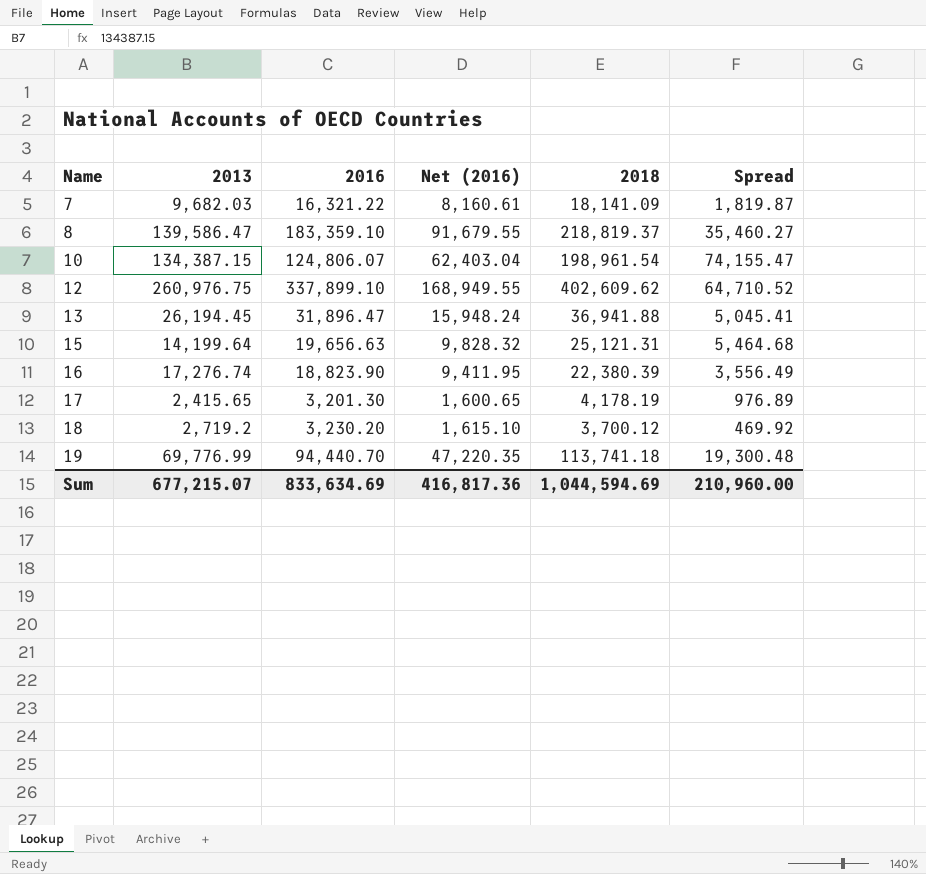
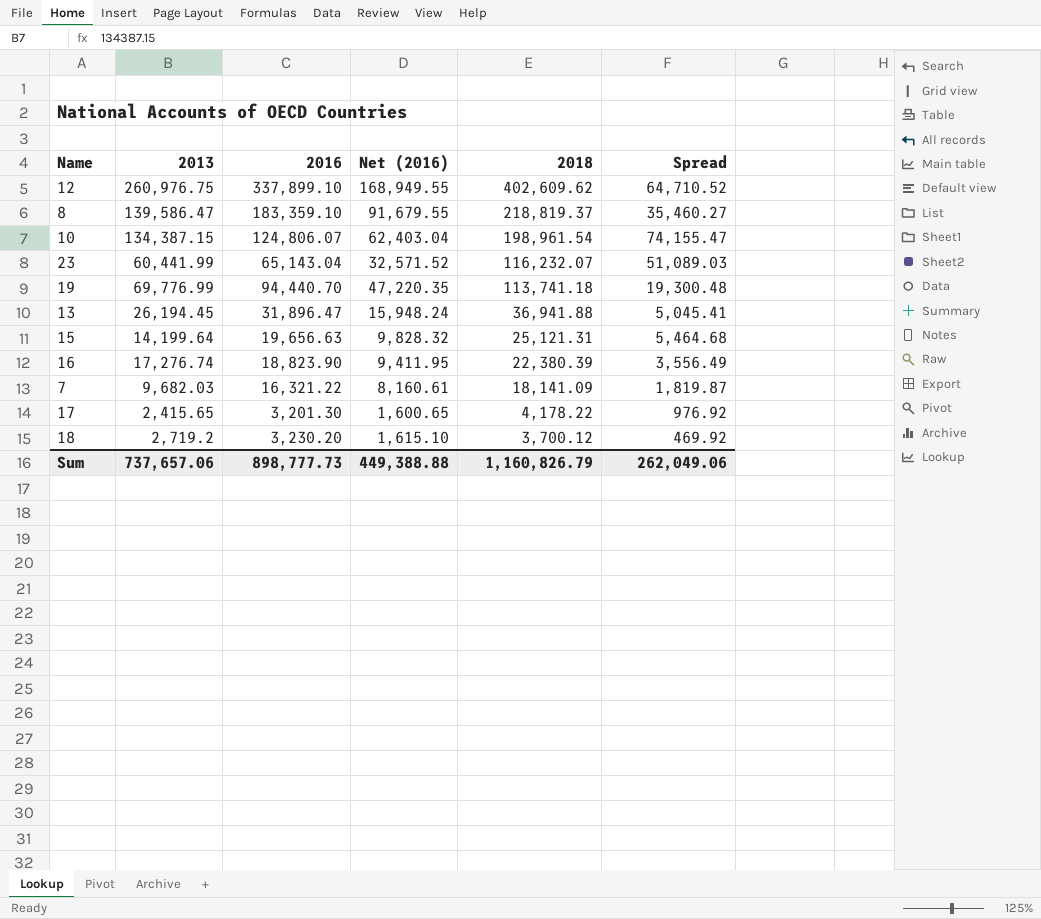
row order: Name ascending -> 2018 descending
row 23: none -> 60,441.99 | 65,143.04 | 32,571.52 | 116,232.07 | 51,089.03
17 | 2018: 4,178.19 -> 4,178.22
17 | Spread: 976.89 -> 976.92
Sum | 2013: 677,215.07 -> 737,657.06
Sum | 2016: 833,634.69 -> 898,777.73
Sum | Net (2016): 416,817.36 -> 449,388.88
Sum | 2018: 1,044,594.69 -> 1,160,826.79
Sum | Spread: 210,960.00 -> 262,049.06

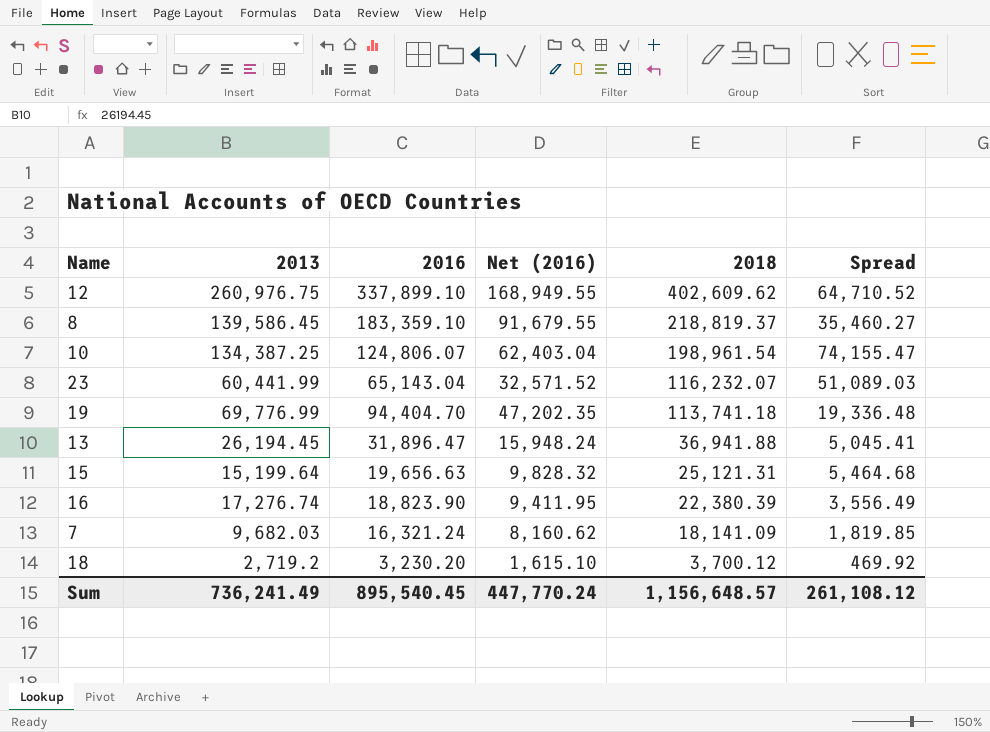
row 17: 2,415.65 | 3,201.30 | 1,600.65 | 4,178.22 | 976.92 -> none
8 | 2013: 139,586.47 -> 139,586.45
10 | 2013: 134,387.15 -> 134,387.25
19 | 2016: 94,440.70 -> 94,404.70
19 | Net (2016): 47,220.35 -> 47,202.35
19 | Spread: 19,300.48 -> 19,336.48
15 | 2013: 14,199.64 -> 15,199.64
7 | 2016: 16,321.22 -> 16,321.24
7 | Net (2016): 8,160.61 -> 8,160.62
7 | Spread: 1,819.87 -> 1,819.85
Sum | 2013: 737,657.06 -> 736,241.49
Sum | 2016: 898,777.73 -> 895,540.45
Sum | Net (2016): 449,388.88 -> 447,770.24
Sum | 2018: 1,160,826.79 -> 1,156,648.57
Sum | Spread: 262,049.06 -> 261,108.12

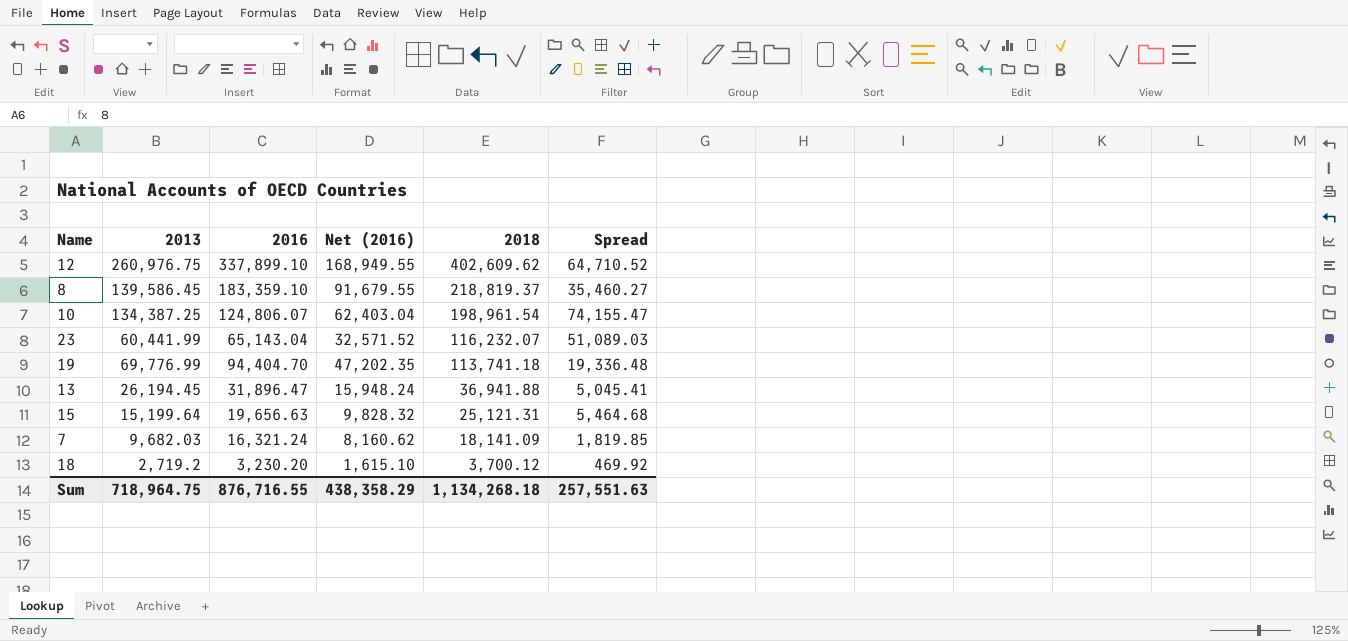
row 16: 17,276.74 | 18,823.90 | 9,411.95 | 22,380.39 | 3,556.49 -> none
Sum | 2013: 736,241.49 -> 718,964.75
Sum | 2016: 895,540.45 -> 876,716.55
Sum | Net (2016): 447,770.24 -> 438,358.29
Sum | 2018: 1,156,648.57 -> 1,134,268.18
Sum | Spread: 261,108.12 -> 257,551.63

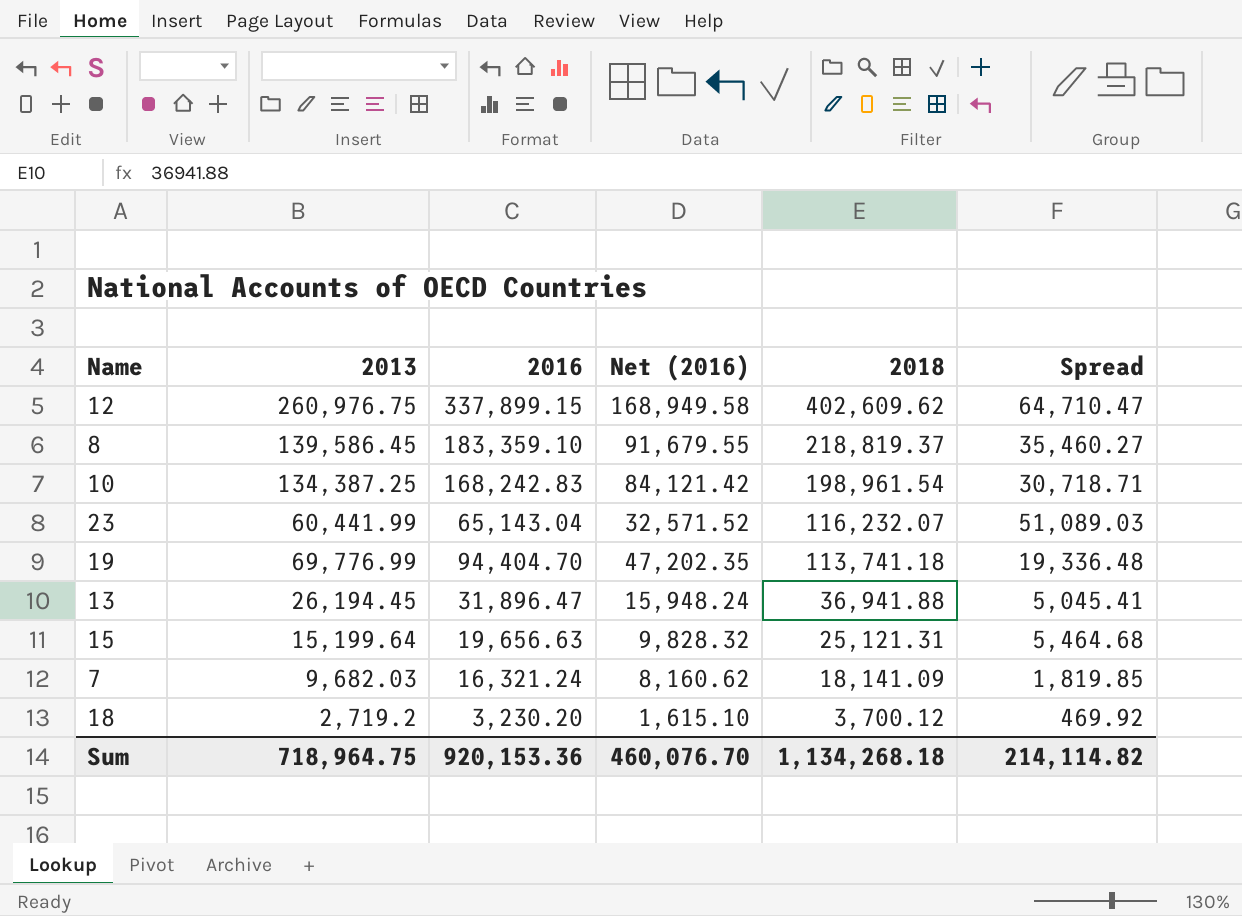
12 | 2016: 337,899.10 -> 337,899.15
12 | Net (2016): 168,949.55 -> 168,949.58
12 | Spread: 64,710.52 -> 64,710.47
10 | 2016: 124,806.07 -> 168,242.83
10 | Net (2016): 62,403.04 -> 84,121.42
10 | Spread: 74,155.47 -> 30,718.71
Sum | 2016: 876,716.55 -> 920,153.36
Sum | Net (2016): 438,358.29 -> 460,076.70
Sum | Spread: 257,551.63 -> 214,114.82

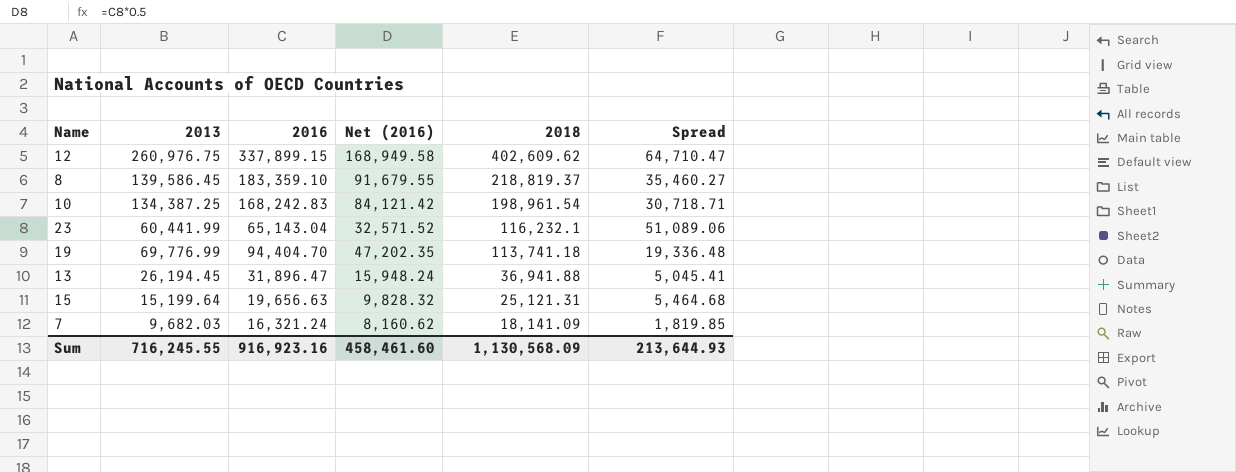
row 18: 2,719.2 | 3,230.20 | 1,615.10 | 3,700.12 | 469.92 -> none
23 | 2018: 116,232.07 -> 116,232.1
23 | Spread: 51,089.03 -> 51,089.06
Sum | 2013: 718,964.75 -> 716,245.55
Sum | 2016: 920,153.36 -> 916,923.16
Sum | Net (2016): 460,076.70 -> 458,461.60
Sum | 2018: 1,134,268.18 -> 1,130,568.09
Sum | Spread: 214,114.82 -> 213,644.93

